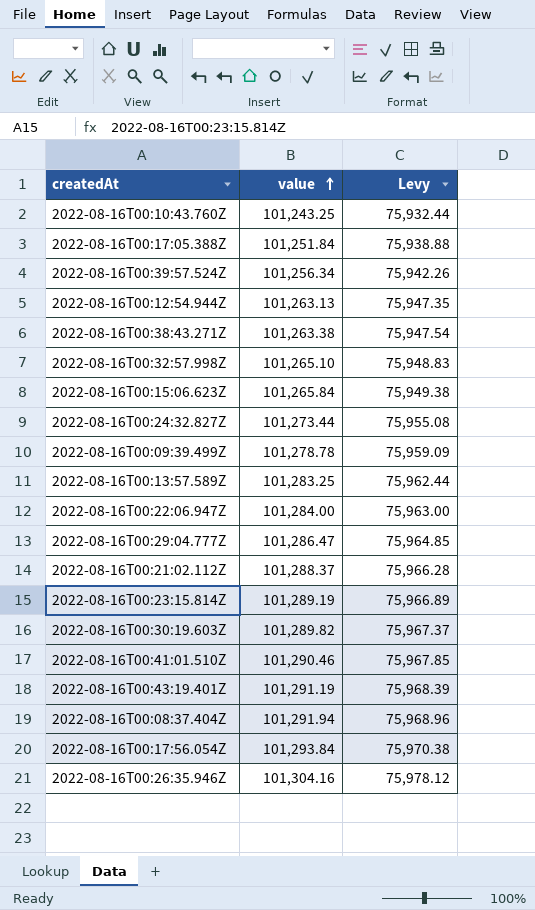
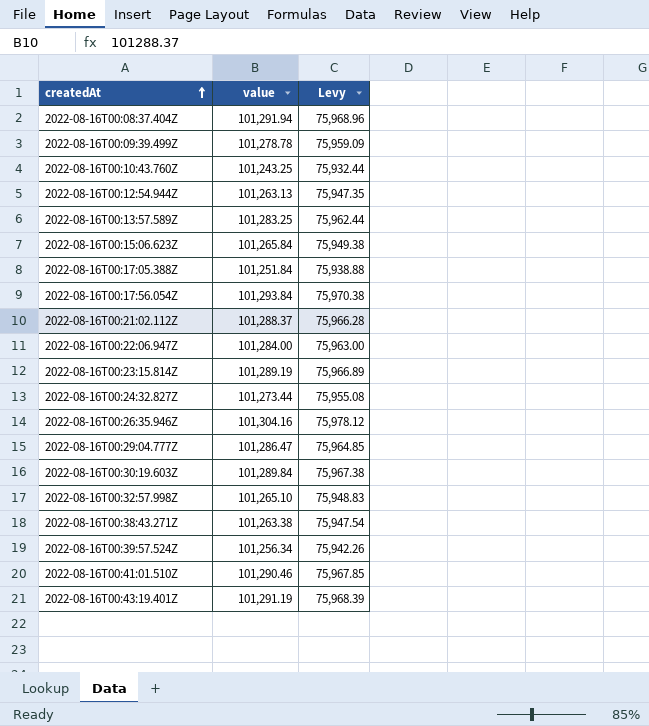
row order: value ascending -> createdAt ascending
2022-08-16T00:30:19.603Z | value: 101,289.82 -> 101,289.84
2022-08-16T00:30:19.603Z | Levy: 75,967.37 -> 75,967.38

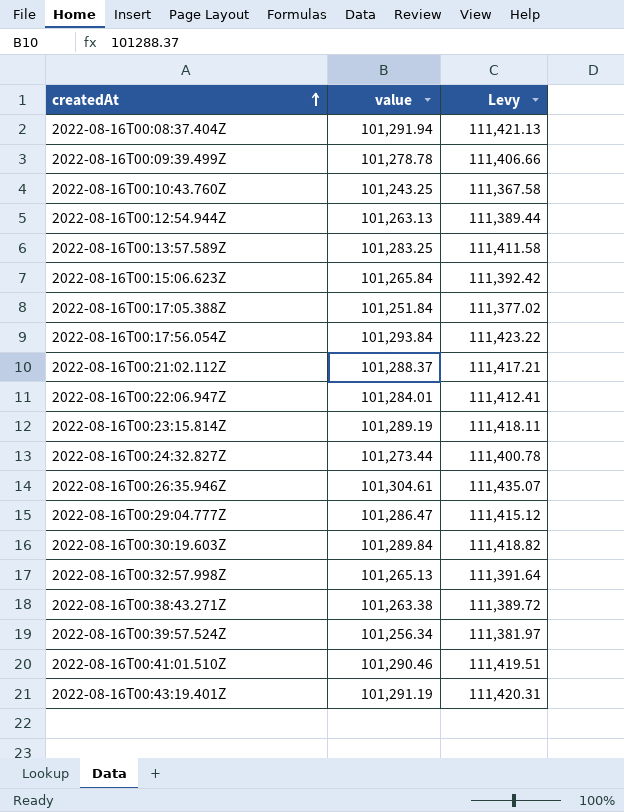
column Levy | formula: [value] * 0.75 -> [value] * 1.1
2022-08-16T00:22:06.947Z | value: 101,284.00 -> 101,284.01
2022-08-16T00:26:35.946Z | value: 101,304.16 -> 101,304.61
2022-08-16T00:32:57.998Z | value: 101,265.10 -> 101,265.13

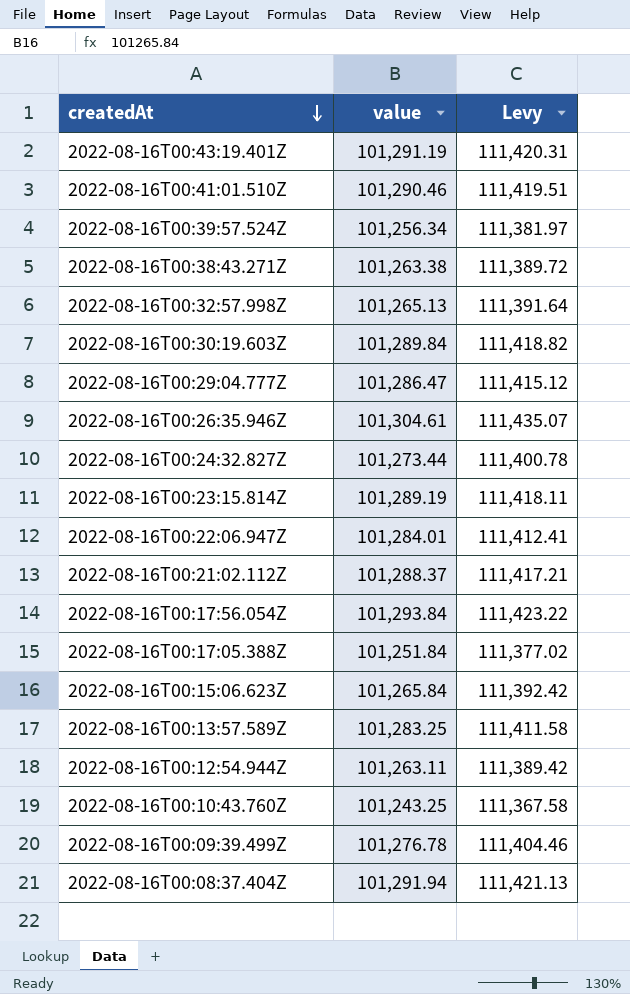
row order: createdAt ascending -> createdAt descending
2022-08-16T00:12:54.944Z | value: 101,263.13 -> 101,263.11
2022-08-16T00:12:54.944Z | Levy: 111,389.44 -> 111,389.42
2022-08-16T00:09:39.499Z | value: 101,278.78 -> 101,276.78
2022-08-16T00:09:39.499Z | Levy: 111,406.66 -> 111,404.46

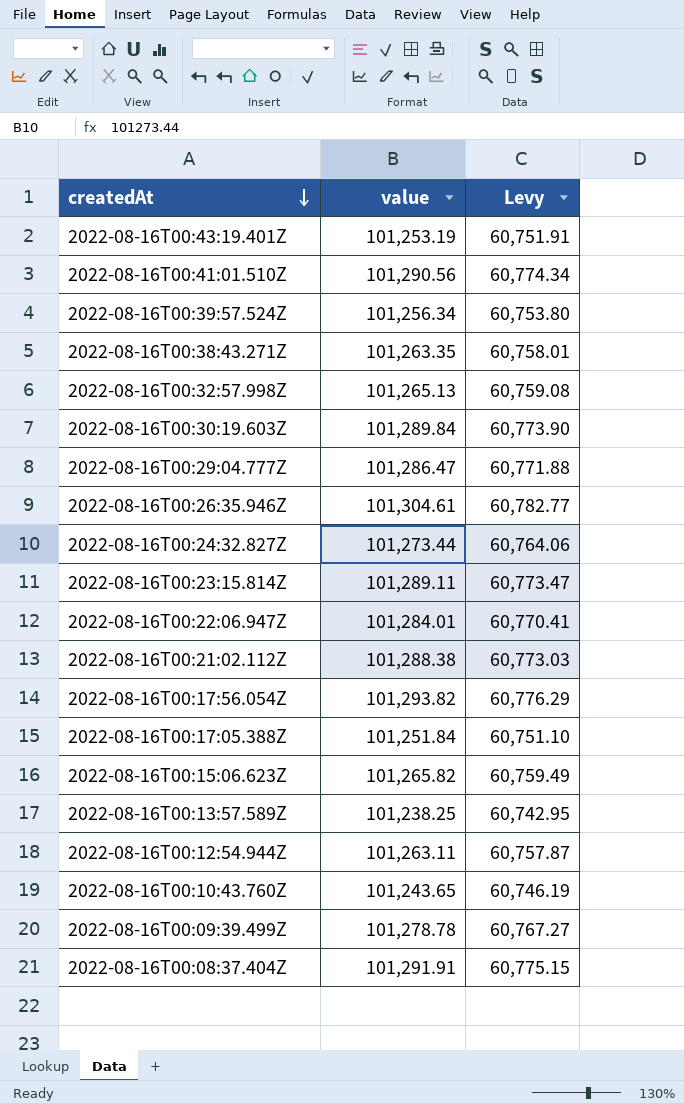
column Levy | formula: [value] * 1.1 -> [value] * 0.6
2022-08-16T00:43:19.401Z | value: 101,291.19 -> 101,253.19
2022-08-16T00:41:01.510Z | value: 101,290.46 -> 101,290.56
2022-08-16T00:38:43.271Z | value: 101,263.38 -> 101,263.35
2022-08-16T00:23:15.814Z | value: 101,289.19 -> 101,289.11
2022-08-16T00:21:02.112Z | value: 101,288.37 -> 101,288.38
2022-08-16T00:17:56.054Z | value: 101,293.84 -> 101,293.82
2022-08-16T00:15:06.623Z | value: 101,265.84 -> 101,265.82
2022-08-16T00:13:57.589Z | value: 101,283.25 -> 101,238.25
2022-08-16T00:10:43.760Z | value: 101,243.25 -> 101,243.65
2022-08-16T00:09:39.499Z | value: 101,276.78 -> 101,278.78
2022-08-16T00:08:37.404Z | value: 101,291.94 -> 101,291.91

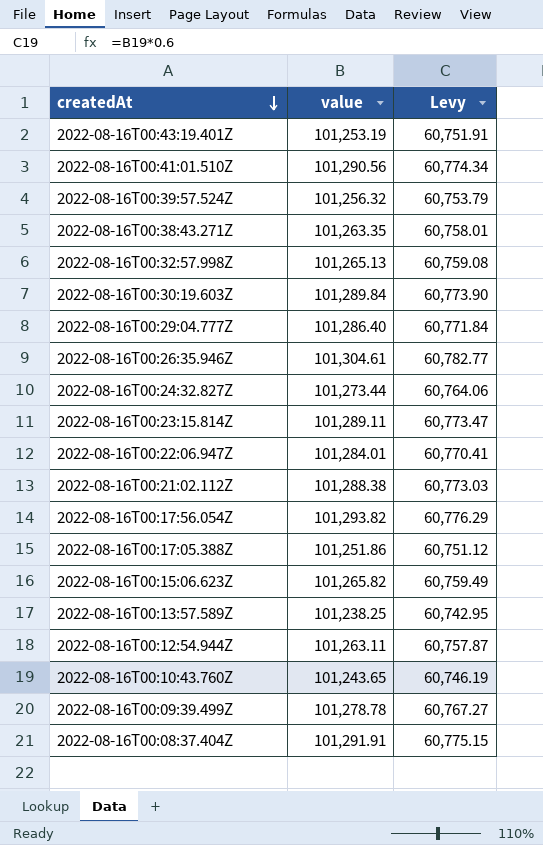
2022-08-16T00:39:57.524Z | value: 101,256.34 -> 101,256.32
2022-08-16T00:39:57.524Z | Levy: 60,753.80 -> 60,753.79
2022-08-16T00:29:04.777Z | value: 101,286.47 -> 101,286.40
2022-08-16T00:29:04.777Z | Levy: 60,771.88 -> 60,771.84
2022-08-16T00:17:05.388Z | value: 101,251.84 -> 101,251.86
2022-08-16T00:17:05.388Z | Levy: 60,751.10 -> 60,751.12

